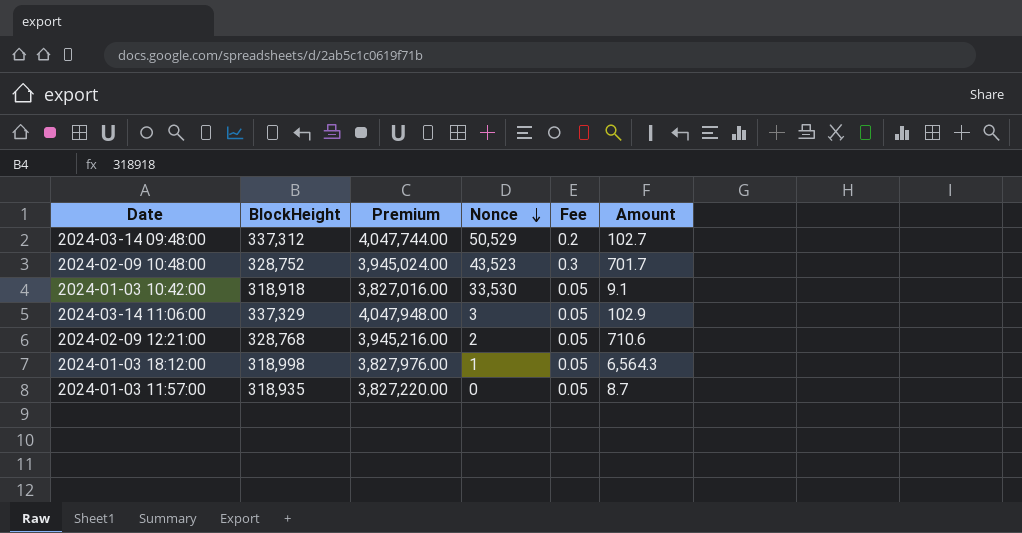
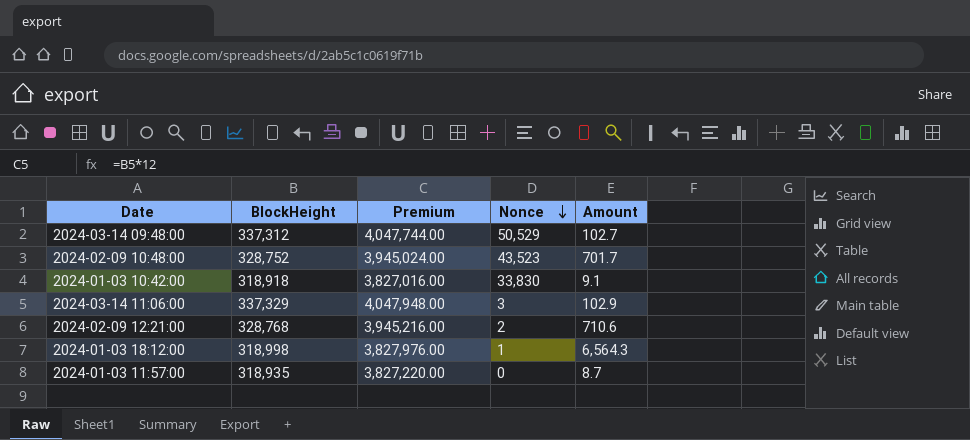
column Fee | position: 5 -> none
2024-01-03 10:42:00 | Nonce: 33,530 -> 33,830

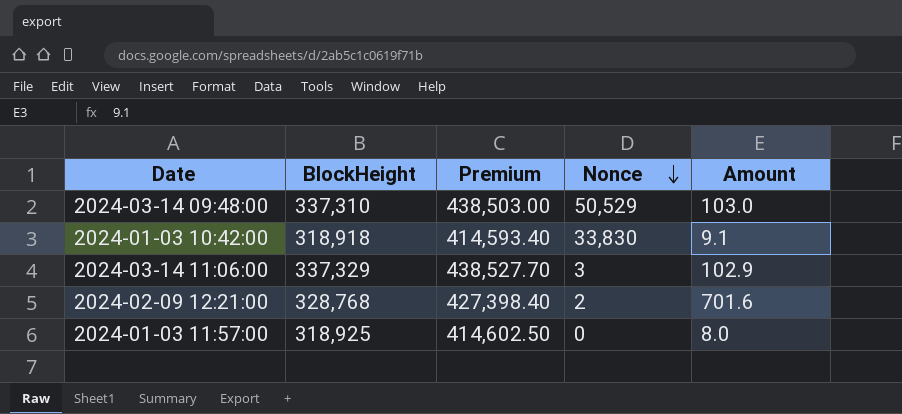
column Premium | formula: [BlockHeight] * 12 -> [BlockHeight] * 1.3
row 2024-02-09 10:48:00: 328,752 | 3,945,024.00 | 43,523 | 701.7 -> none
row 2024-01-03 18:12:00: 318,998 | 3,827,976.00 | 1 | 6,564.3 -> none
2024-03-14 09:48:00 | BlockHeight: 337,312 -> 337,310
2024-03-14 09:48:00 | Amount: 102.7 -> 103.0
2024-02-09 12:21:00 | Amount: 710.6 -> 701.6
2024-01-03 11:57:00 | BlockHeight: 318,935 -> 318,925
2024-01-03 11:57:00 | Amount: 8.7 -> 8.0

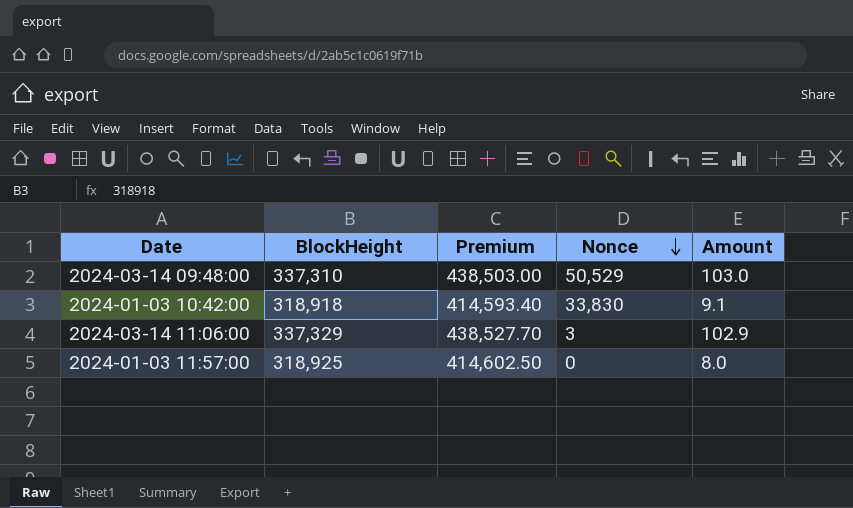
row 2024-02-09 12:21:00: 328,768 | 427,398.40 | 2 | 701.6 -> none

